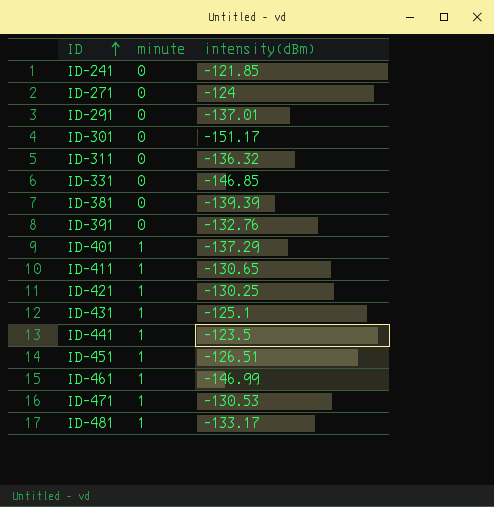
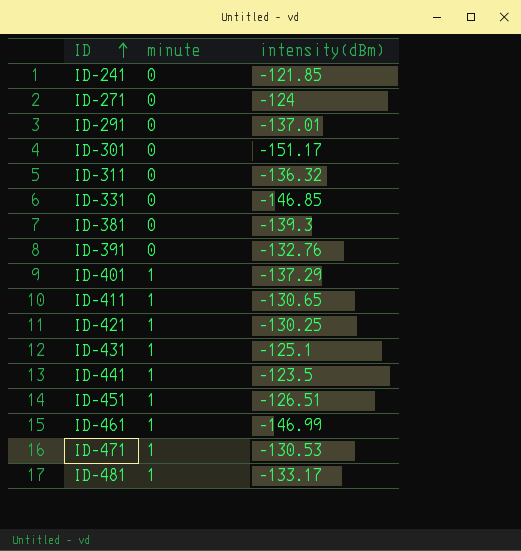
ID-381 | intensity(dBm): -139.39 -> -139.3

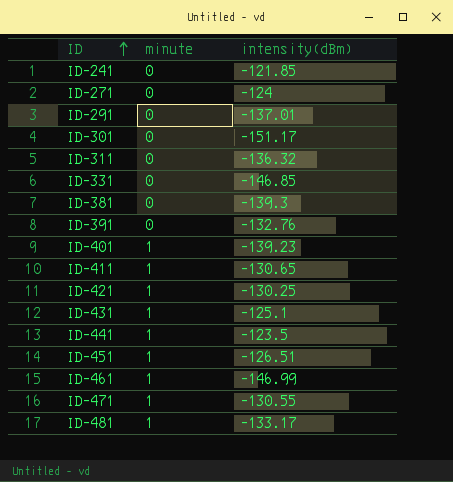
ID-401 | intensity(dBm): -137.29 -> -139.23
ID-471 | intensity(dBm): -130.53 -> -130.55

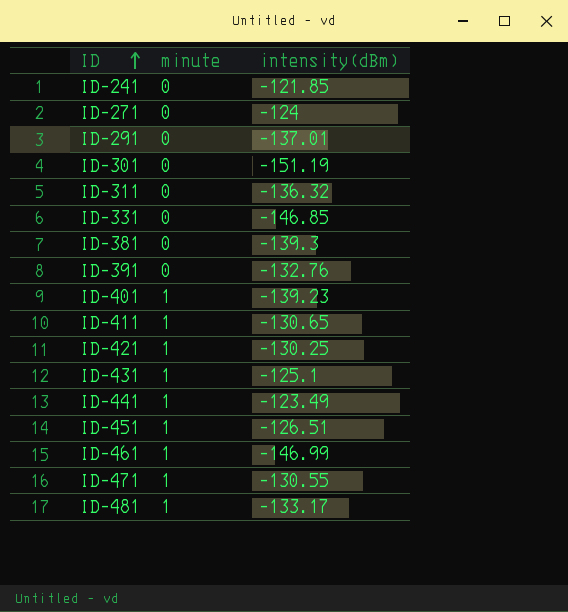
ID-301 | intensity(dBm): -151.17 -> -151.19
ID-441 | intensity(dBm): -123.5 -> -123.49

